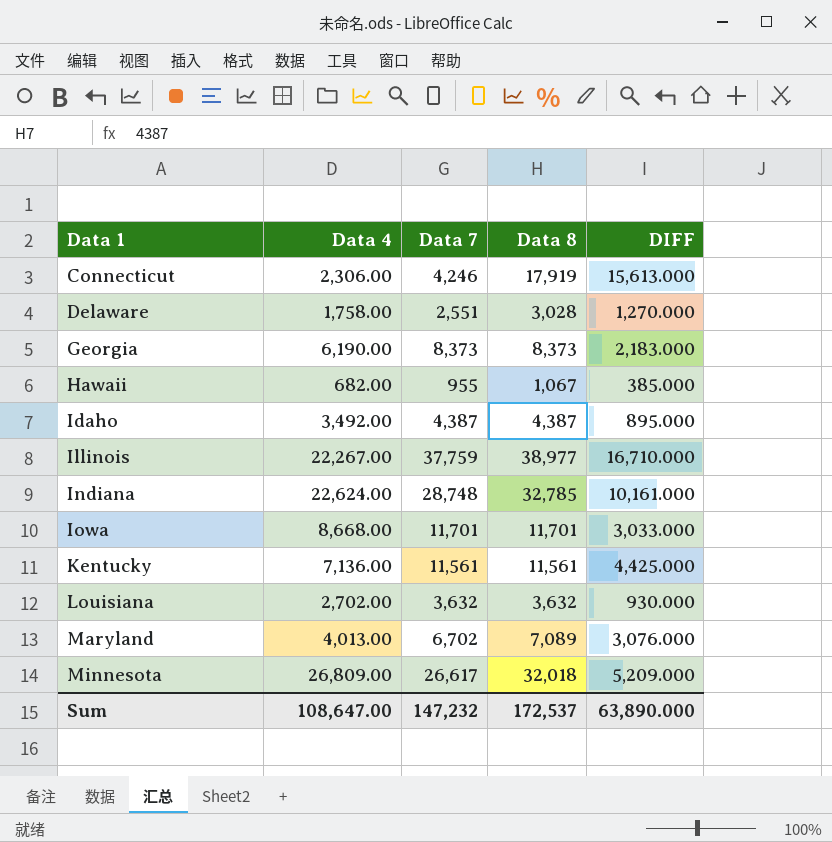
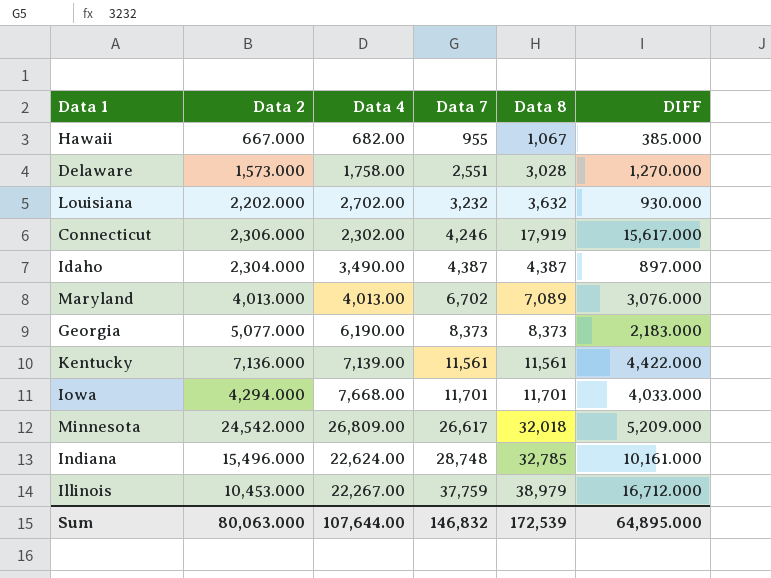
row order: Data 1 ascending -> Data 7 ascending
column Data 2 | position: none -> 2
Louisiana | Data 7: 3,632 -> 3,232
Connecticut | Data 4: 2,306.00 -> 2,302.00
Connecticut | DIFF: 15,613.000 -> 15,617.000
Idaho | Data 4: 3,492.00 -> 3,490.00
Idaho | DIFF: 895.000 -> 897.000
Kentucky | Data 4: 7,136.00 -> 7,139.00
Kentucky | DIFF: 4,425.000 -> 4,422.000
Iowa | Data 4: 8,668.00 -> 7,668.00
Iowa | DIFF: 3,033.000 -> 4,033.000
Illinois | Data 8: 38,977 -> 38,979
Illinois | DIFF: 16,710.000 -> 16,712.000
Sum | Data 4: 108,647.00 -> 107,644.00
Sum | Data 7: 147,232 -> 146,832
Sum | Data 8: 172,537 -> 172,539
Sum | DIFF: 63,890.000 -> 64,895.000

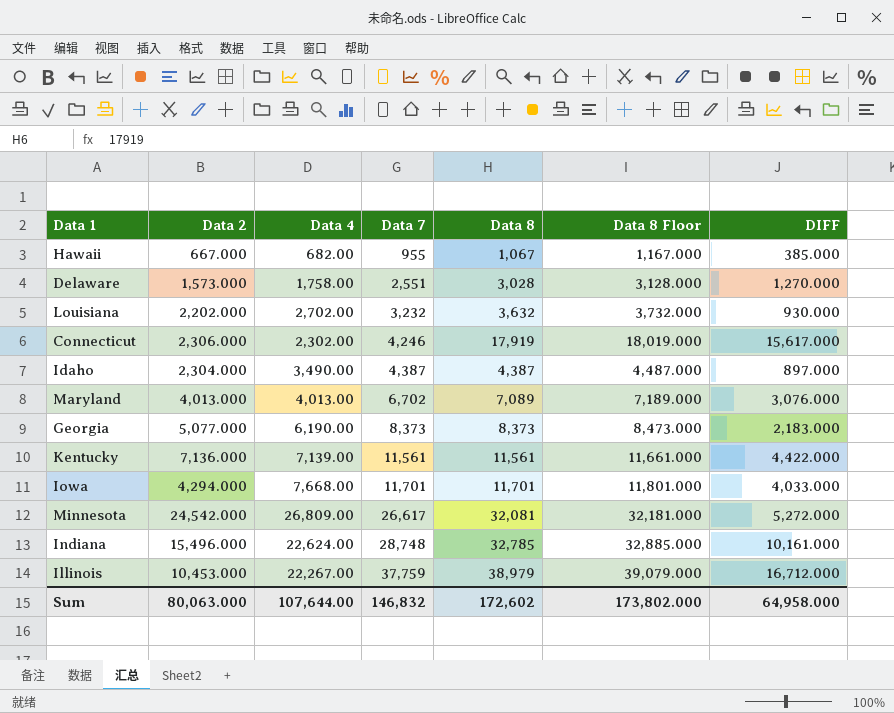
column Data 8 Floor | formula: none -> [Data 8] + 100
Minnesota | Data 8: 32,018 -> 32,081
Minnesota | DIFF: 5,209.000 -> 5,272.000
Sum | Data 8: 172,539 -> 172,602
Sum | DIFF: 64,895.000 -> 64,958.000

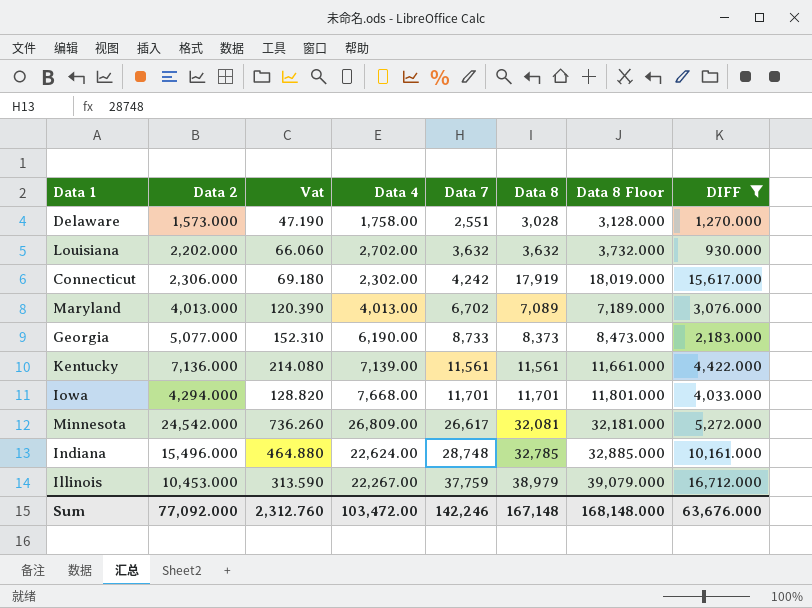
filter: none -> DIFF >= 930.000
column Vat | formula: none -> [Data 2] * 0.03
Louisiana | Data 7: 3,232 -> 3,632
Connecticut | Data 7: 4,246 -> 4,242
Georgia | Data 7: 8,373 -> 8,733
Sum | Data 2: 80,063.000 -> 77,092.000
Sum | Data 4: 107,644.00 -> 103,472.00
Sum | Data 7: 146,832 -> 142,246
Sum | Data 8: 172,602 -> 167,148
Sum | Data 8 Floor: 173,802.000 -> 168,148.000
Sum | DIFF: 64,958.000 -> 63,676.000

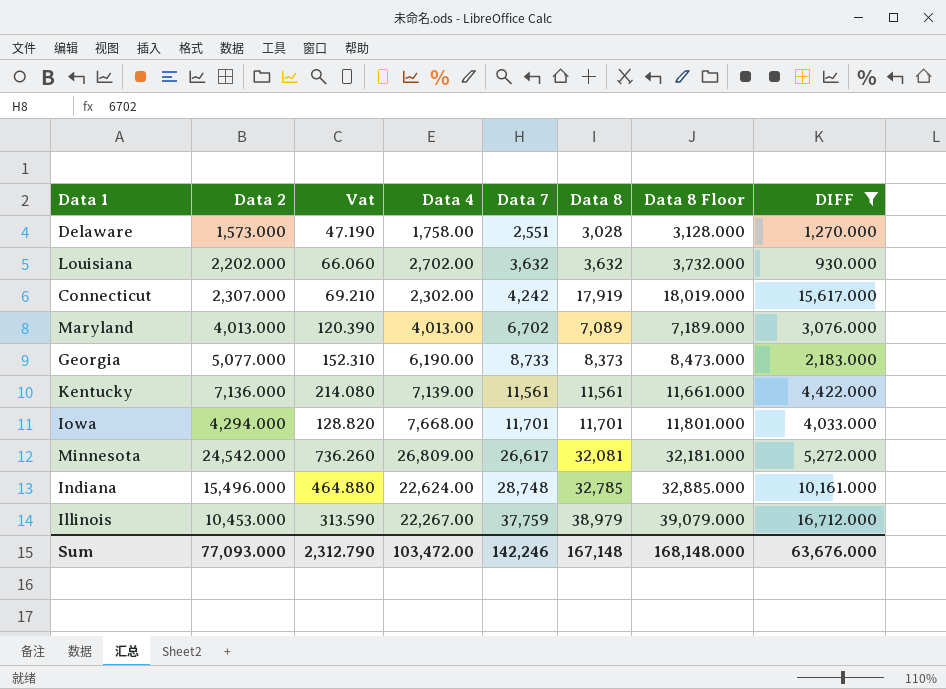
Connecticut | Data 2: 2,306.000 -> 2,307.000
Connecticut | Vat: 69.180 -> 69.210
Sum | Data 2: 77,092.000 -> 77,093.000
Sum | Vat: 2,312.760 -> 2,312.790

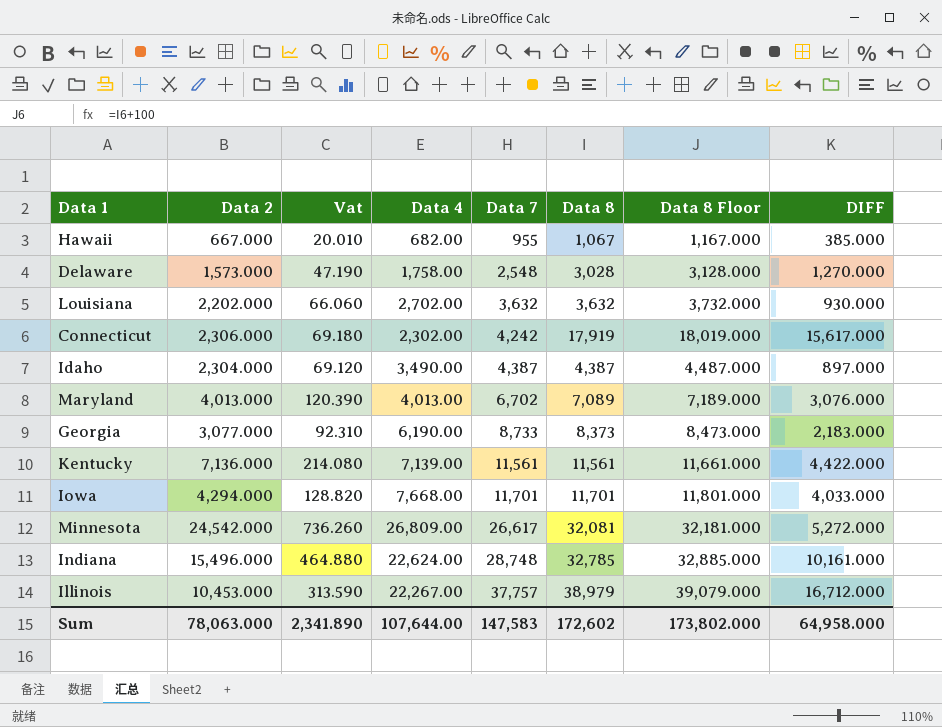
filter: DIFF >= 930.000 -> none
Delaware | Data 7: 2,551 -> 2,548
Connecticut | Data 2: 2,307.000 -> 2,306.000
Connecticut | Vat: 69.210 -> 69.180
Georgia | Data 2: 5,077.000 -> 3,077.000
Georgia | Vat: 152.310 -> 92.310
Illinois | Data 7: 37,759 -> 37,757
Sum | Data 2: 77,093.000 -> 78,063.000
Sum | Vat: 2,312.790 -> 2,341.890
Sum | Data 4: 103,472.00 -> 107,644.00
Sum | Data 7: 142,246 -> 147,583
Sum | Data 8: 167,148 -> 172,602
Sum | Data 8 Floor: 168,148.000 -> 173,802.000
Sum | DIFF: 63,676.000 -> 64,958.000

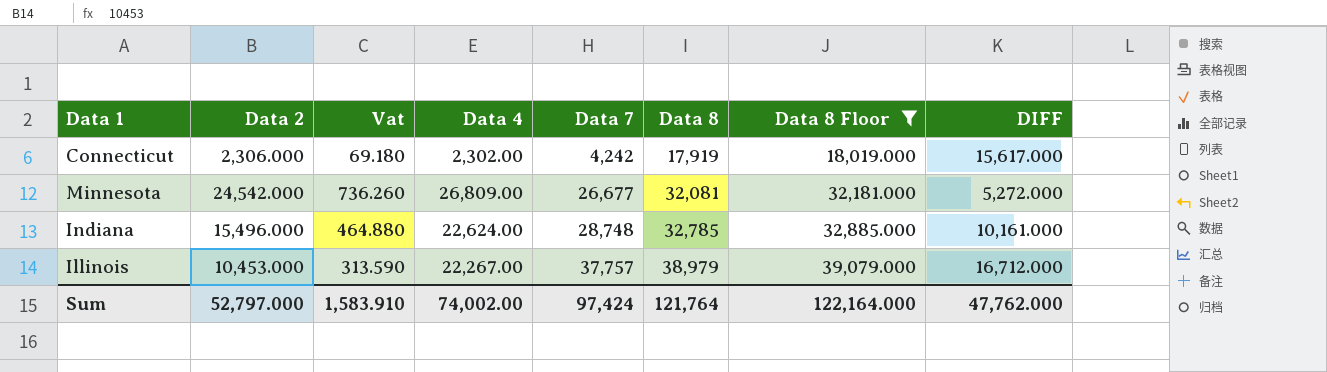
filter: none -> Data 8 Floor >= 18,019.000
Minnesota | Data 7: 26,617 -> 26,677
Sum | Data 2: 78,063.000 -> 52,797.000
Sum | Vat: 2,341.890 -> 1,583.910
Sum | Data 4: 107,644.00 -> 74,002.00
Sum | Data 7: 147,583 -> 97,424
Sum | Data 8: 172,602 -> 121,764
Sum | Data 8 Floor: 173,802.000 -> 122,164.000
Sum | DIFF: 64,958.000 -> 47,762.000

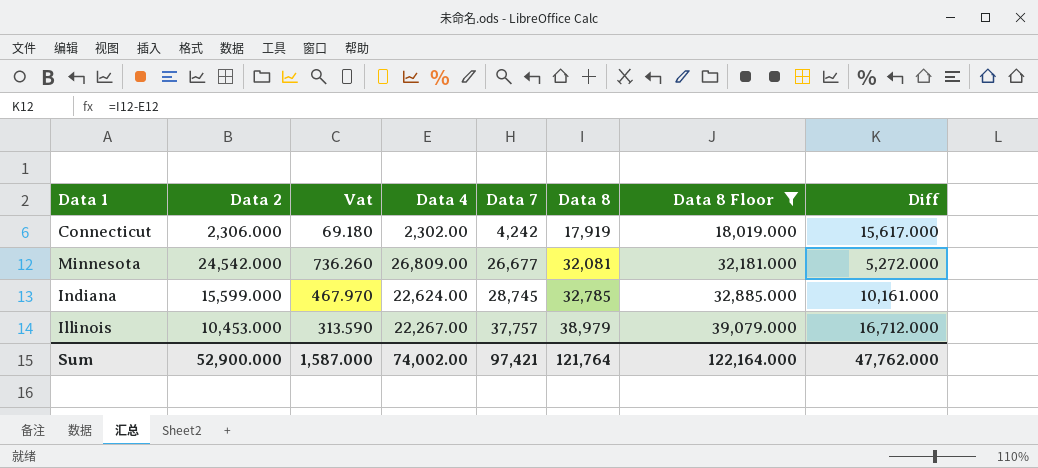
column name: DIFF -> Diff
Indiana | Data 2: 15,496.000 -> 15,599.000
Indiana | Vat: 464.880 -> 467.970
Indiana | Data 7: 28,748 -> 28,745
Sum | Data 2: 52,797.000 -> 52,900.000
Sum | Vat: 1,583.910 -> 1,587.000
Sum | Data 7: 97,424 -> 97,421

